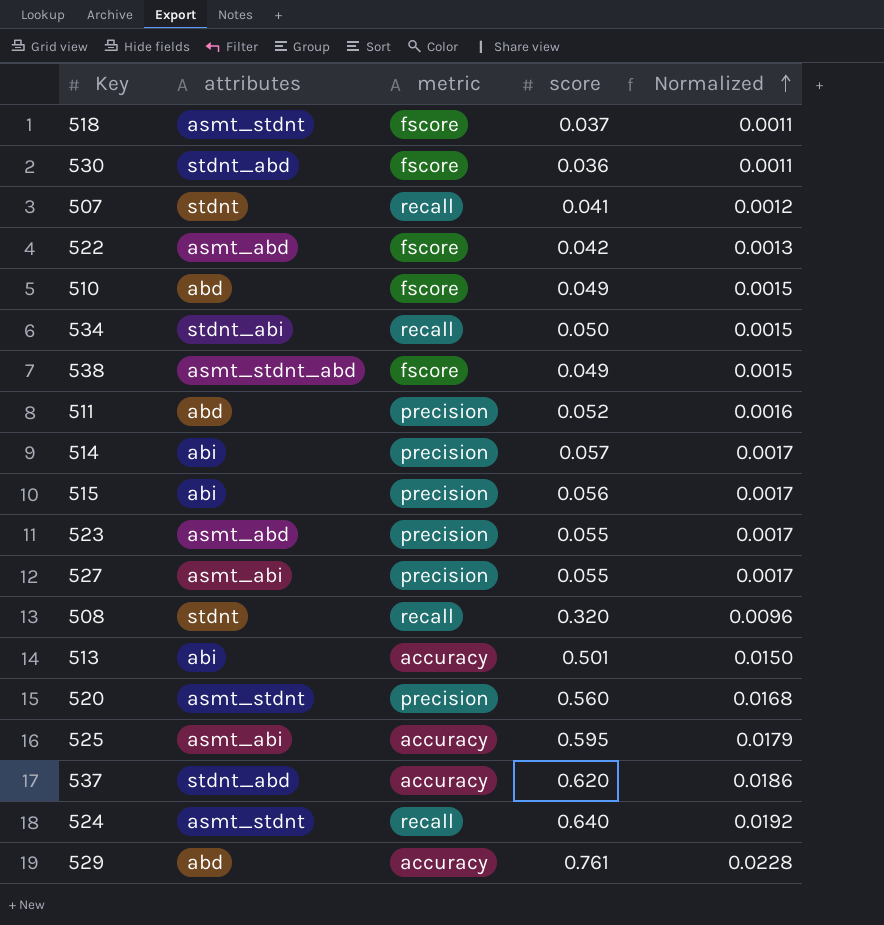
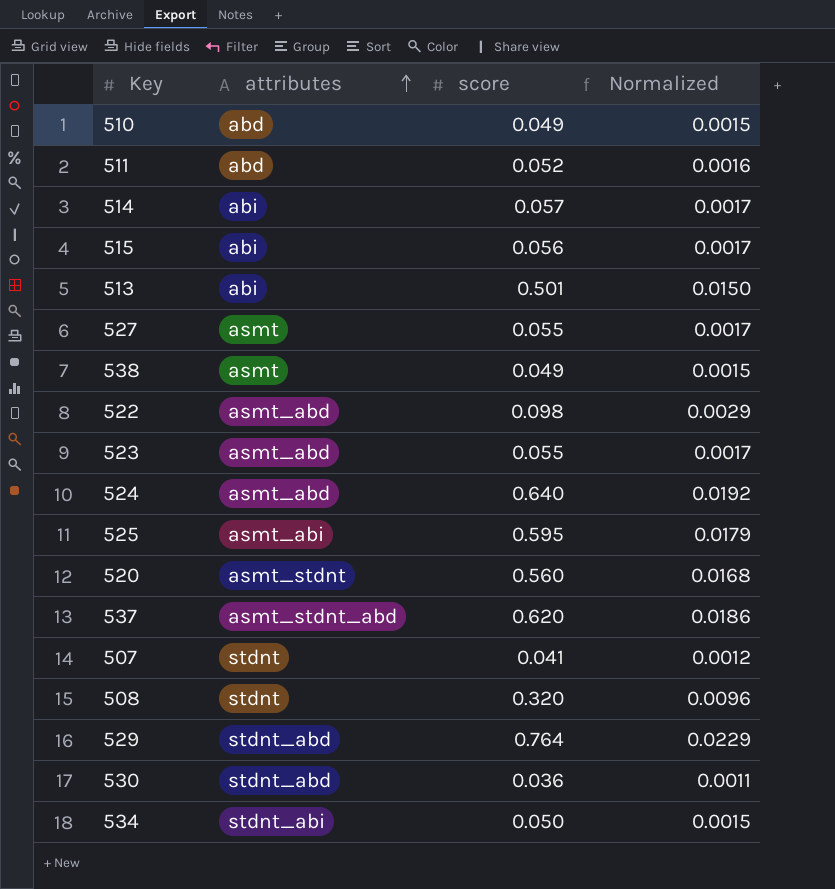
row order: Normalized ascending -> attributes ascending
column metric | position: 3 -> none
row 518: asmt_stdnt | fscore | 0.037 | 0.0011 -> none
527 | attributes: asmt_abi -> asmt
538 | attributes: asmt_stdnt_abd -> asmt
522 | score: 0.042 -> 0.098
522 | Normalized: 0.0013 -> 0.0029
524 | attributes: asmt_stdnt -> asmt_abd
537 | attributes: stdnt_abd -> asmt_stdnt_abd
529 | attributes: abd -> stdnt_abd
529 | score: 0.761 -> 0.764
529 | Normalized: 0.0228 -> 0.0229

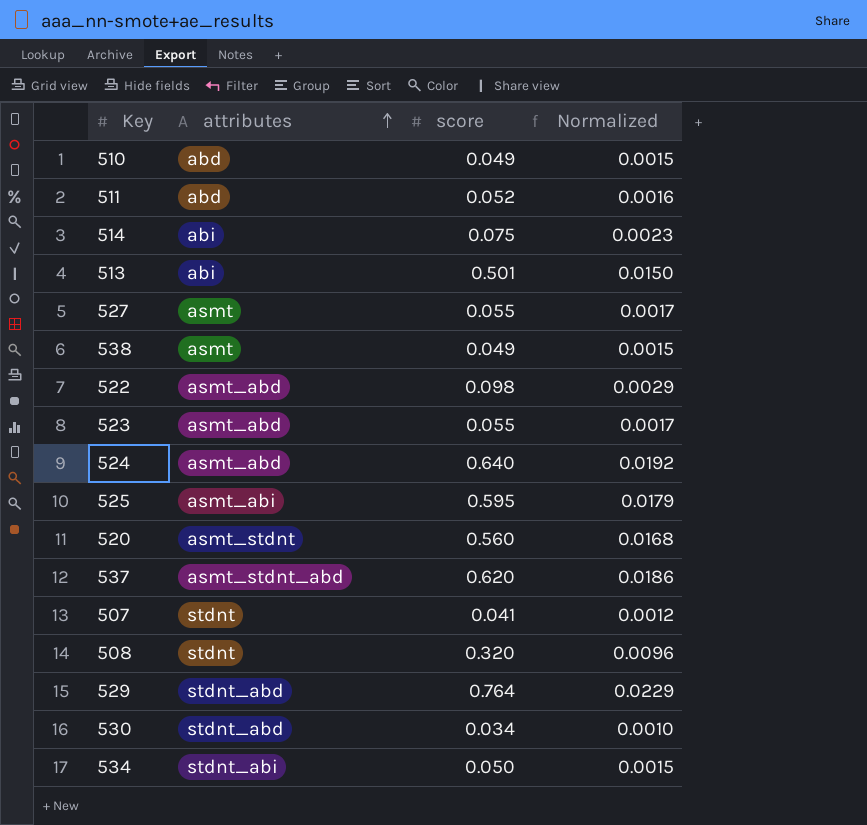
row 515: abi | 0.056 | 0.0017 -> none
514 | score: 0.057 -> 0.075
514 | Normalized: 0.0017 -> 0.0023
530 | score: 0.036 -> 0.034
530 | Normalized: 0.0011 -> 0.0010

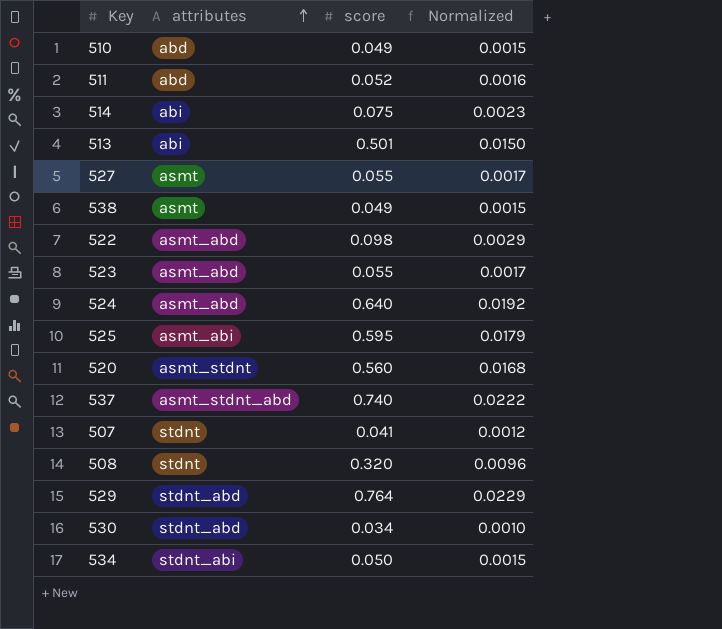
537 | score: 0.620 -> 0.740
537 | Normalized: 0.0186 -> 0.0222

